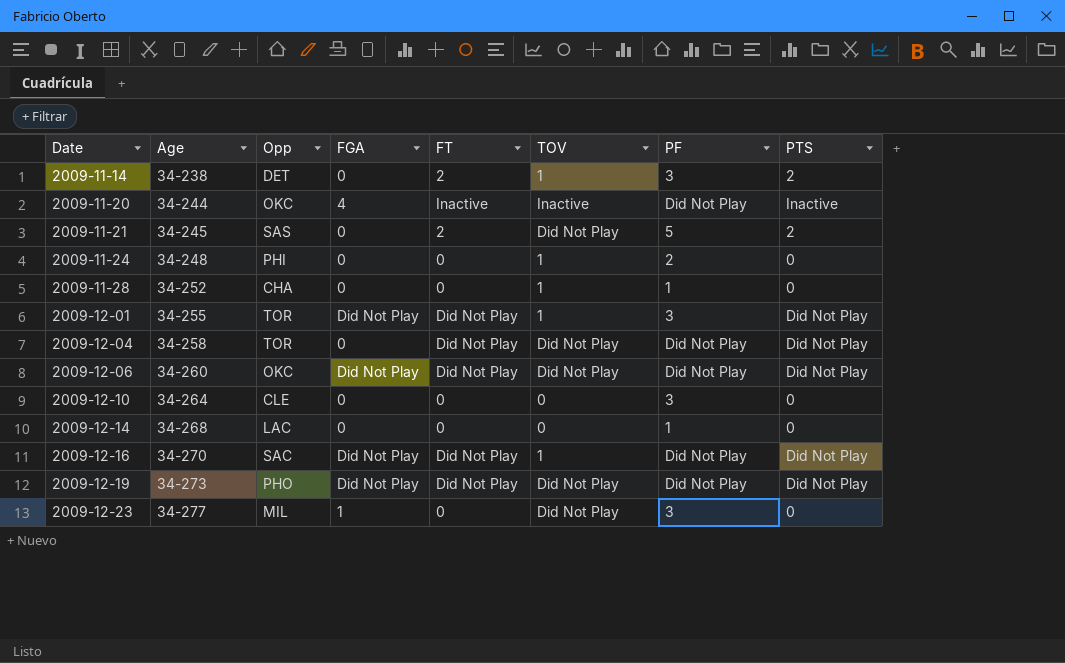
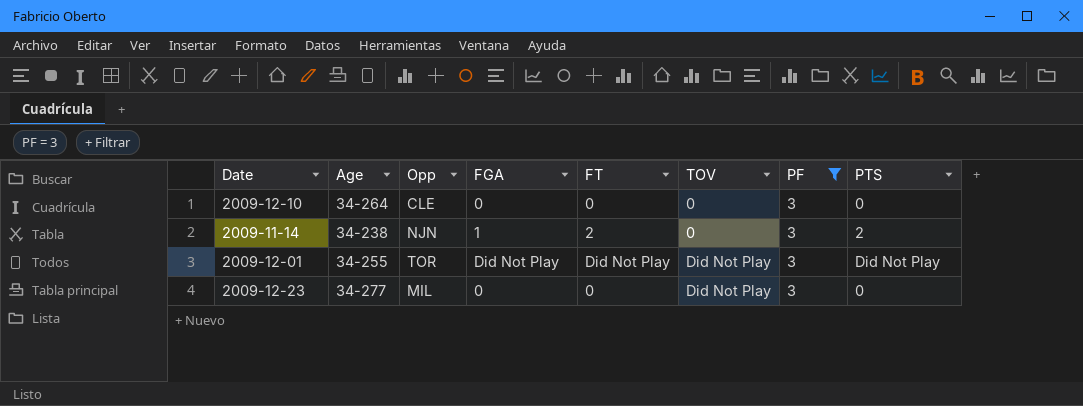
filter: none -> PF = 3
row order: Date ascending -> TOV ascending
2009-11-14 | Opp: DET -> NJN
2009-11-14 | FGA: 0 -> 1
2009-11-14 | TOV: 1 -> 0
2009-12-01 | TOV: 1 -> Did Not Play
2009-12-23 | FGA: 1 -> 0

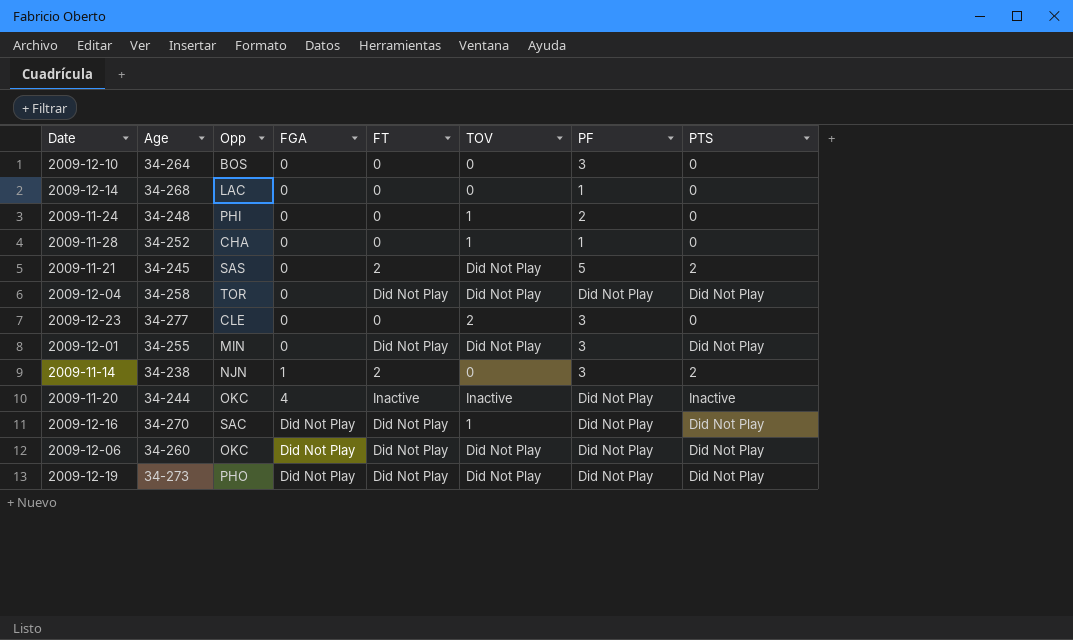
filter: PF = 3 -> none
row order: TOV ascending -> FGA ascending
2009-12-10 | Opp: CLE -> BOS
2009-12-23 | Opp: MIL -> CLE
2009-12-23 | TOV: Did Not Play -> 2
2009-12-01 | Opp: TOR -> MIN
2009-12-01 | FGA: Did Not Play -> 0

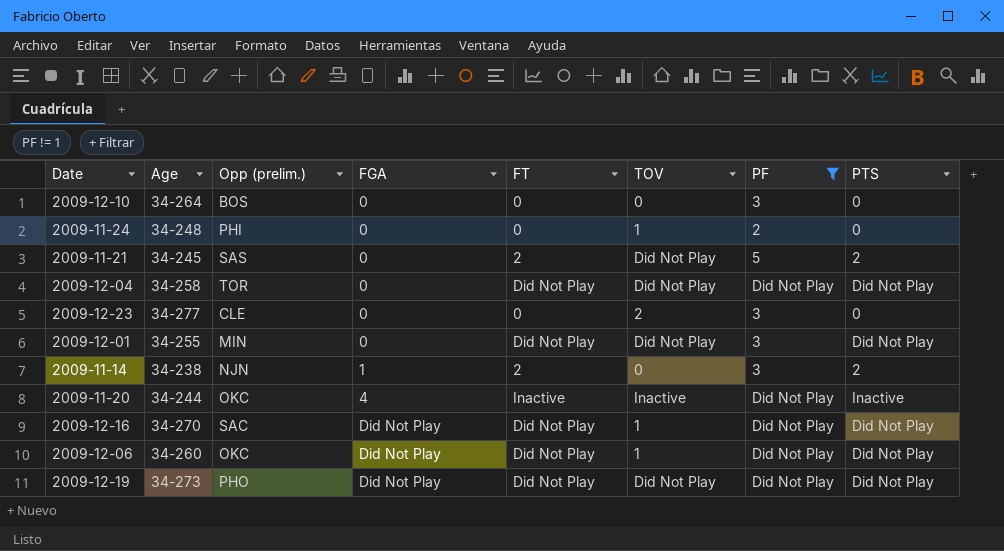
filter: none -> PF != 1
column name: Opp -> Opp (prelim.)
2009-12-06 | TOV: Did Not Play -> 1

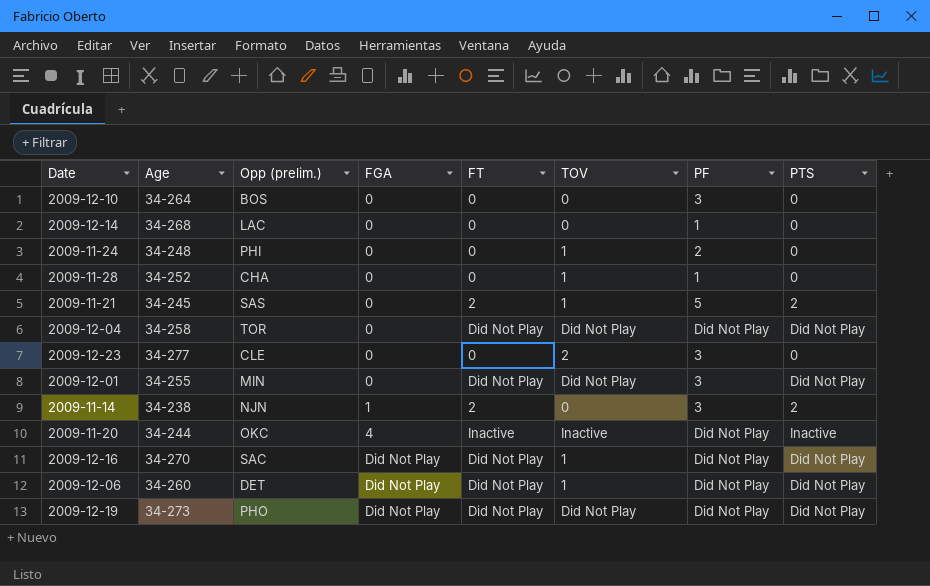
filter: PF != 1 -> none
2009-11-21 | TOV: Did Not Play -> 1
2009-12-06 | Opp (prelim.): OKC -> DET

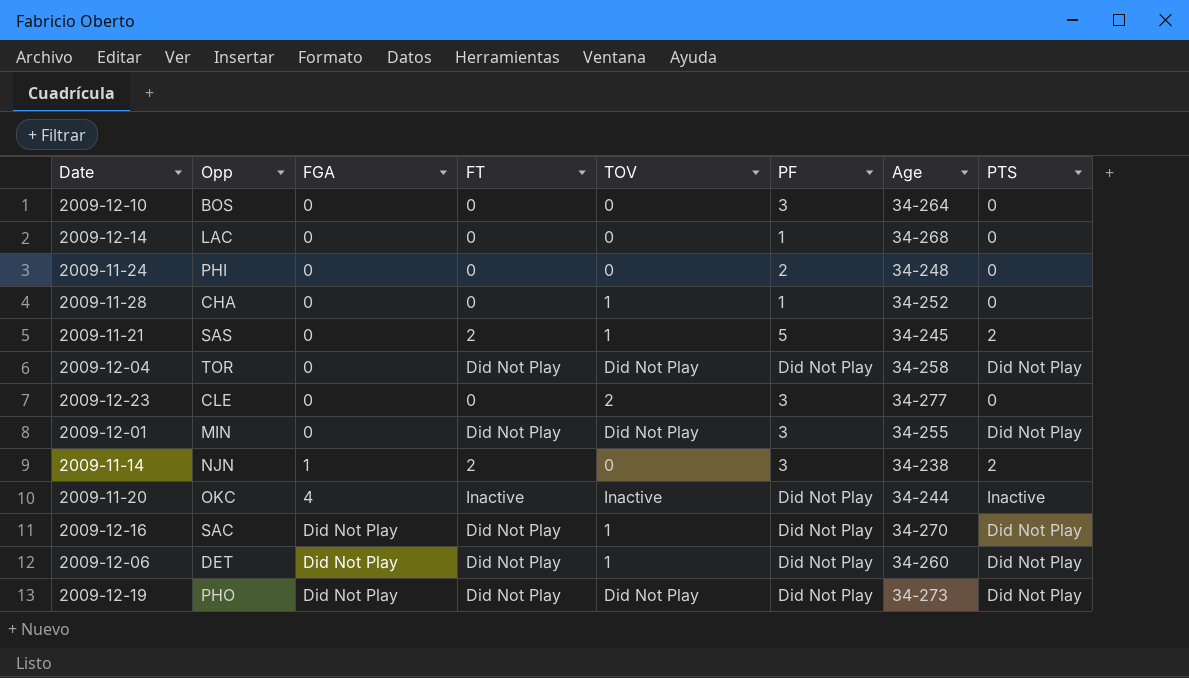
column name: Opp (prelim.) -> Opp
column Age | position: 2 -> 7
2009-11-24 | TOV: 1 -> 0

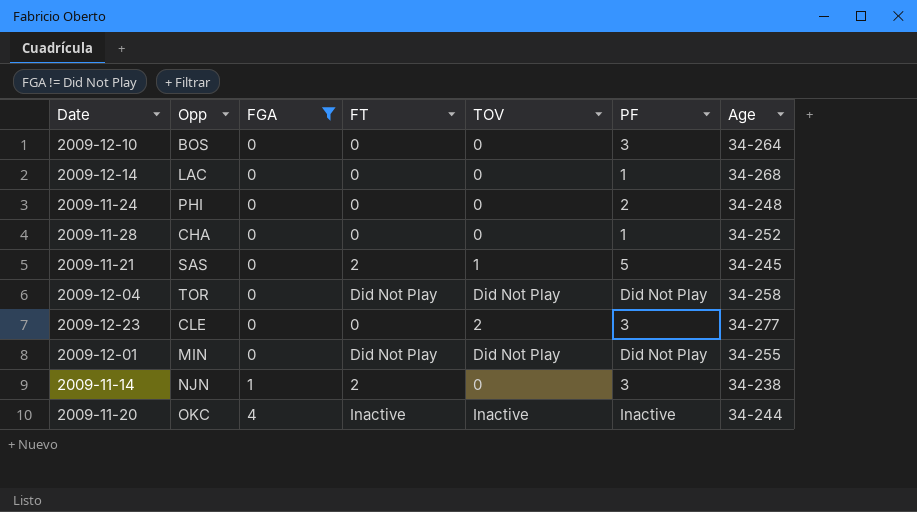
filter: none -> FGA != Did Not Play
column PTS | position: 8 -> none
2009-11-28 | TOV: 1 -> 0
2009-12-01 | PF: 3 -> Did Not Play
2009-11-20 | PF: Did Not Play -> Inactive

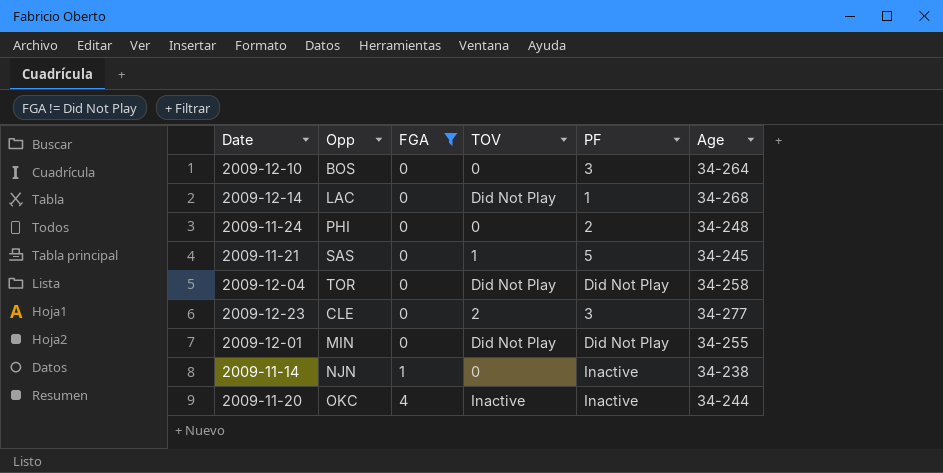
column FT | position: 4 -> none
row 2009-11-28: CHA | 0 | 0 | 0 | 1 | 34-252 -> none
2009-12-14 | TOV: 0 -> Did Not Play
2009-11-14 | PF: 3 -> Inactive

